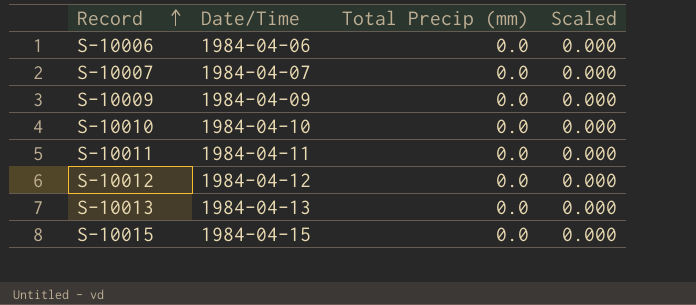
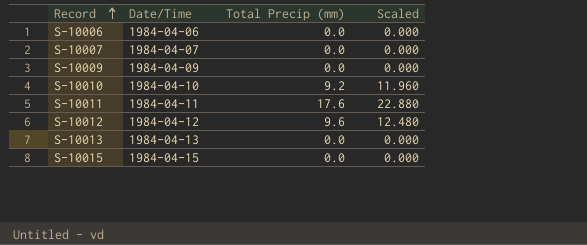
S-10010 | Total Precip (mm): 0.0 -> 9.2
S-10010 | Scaled: 0.000 -> 11.960
S-10011 | Total Precip (mm): 0.0 -> 17.6
S-10011 | Scaled: 0.000 -> 22.880
S-10012 | Total Precip (mm): 0.0 -> 9.6
S-10012 | Scaled: 0.000 -> 12.480

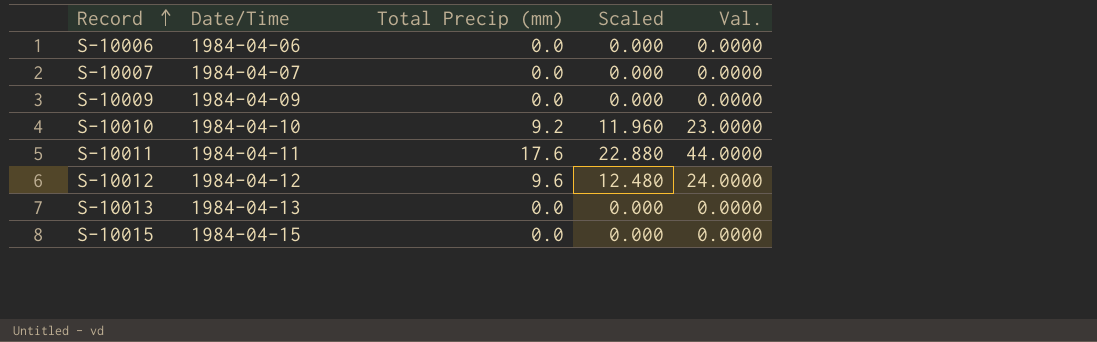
column Val. | formula: none -> [Total Precip (mm)] * 2.5

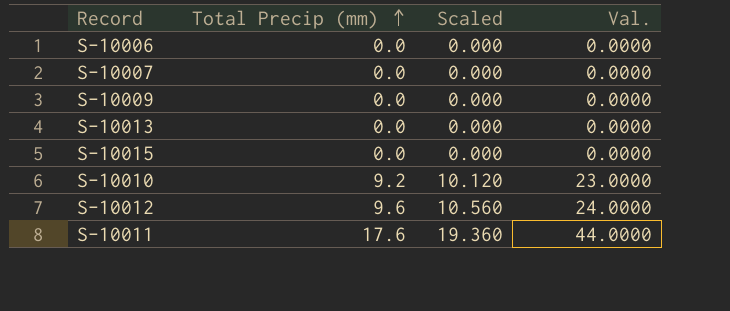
row order: Record ascending -> Total Precip (mm) ascending
column Date/Time | position: 2 -> none
column Scaled | formula: [Total Precip (mm)] * 1.3 -> [Total Precip (mm)] * 1.1

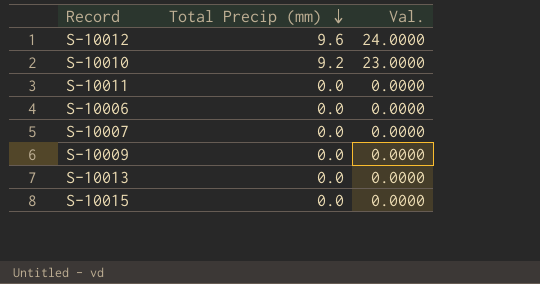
row order: Total Precip (mm) ascending -> Total Precip (mm) descending
column Scaled | formula: [Total Precip (mm)] * 1.1 -> none
S-10011 | Total Precip (mm): 17.6 -> 0.0
S-10011 | Val.: 44.0000 -> 0.0000

